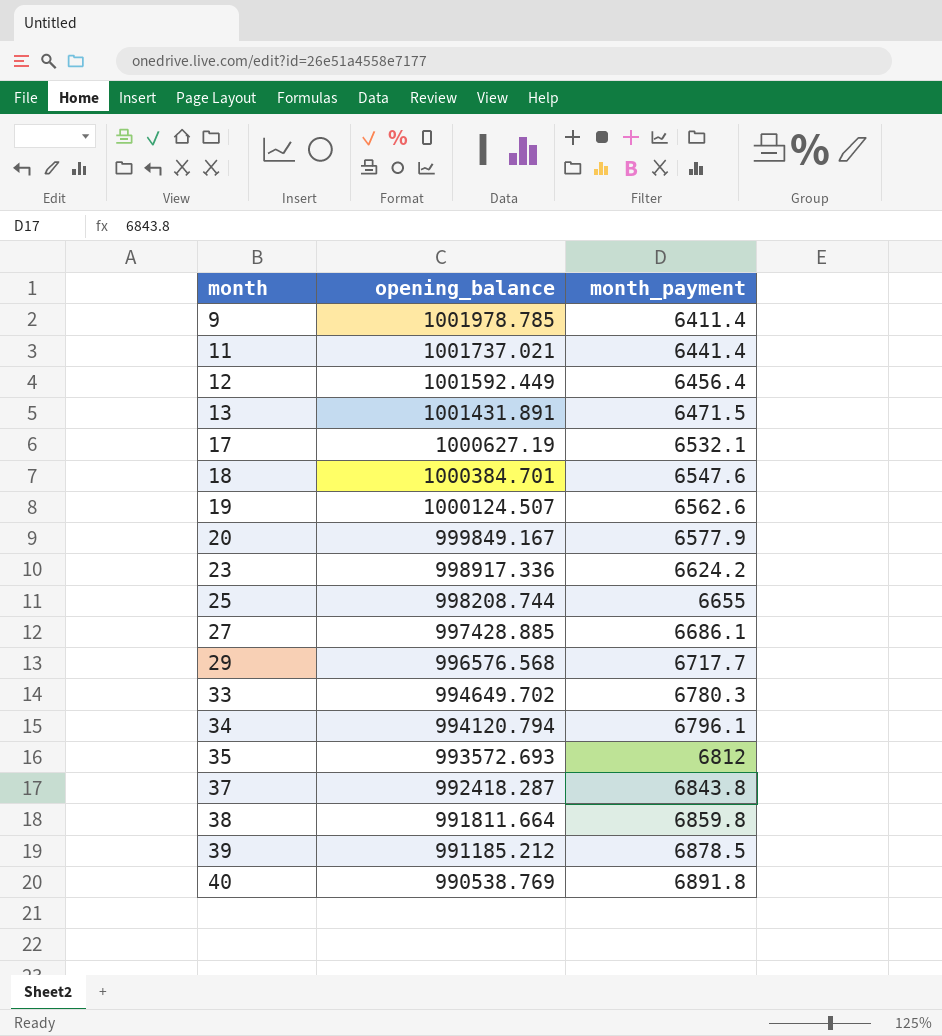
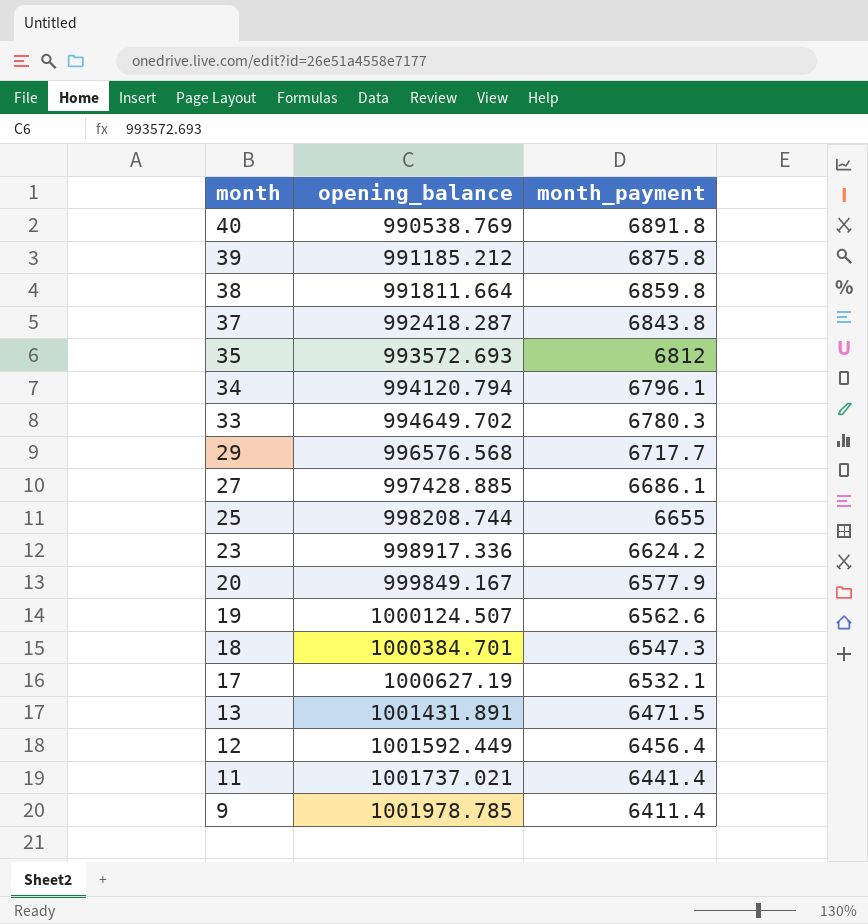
row order: month ascending -> month descending
39 | month_payment: 6878.5 -> 6875.8
18 | month_payment: 6547.6 -> 6547.3

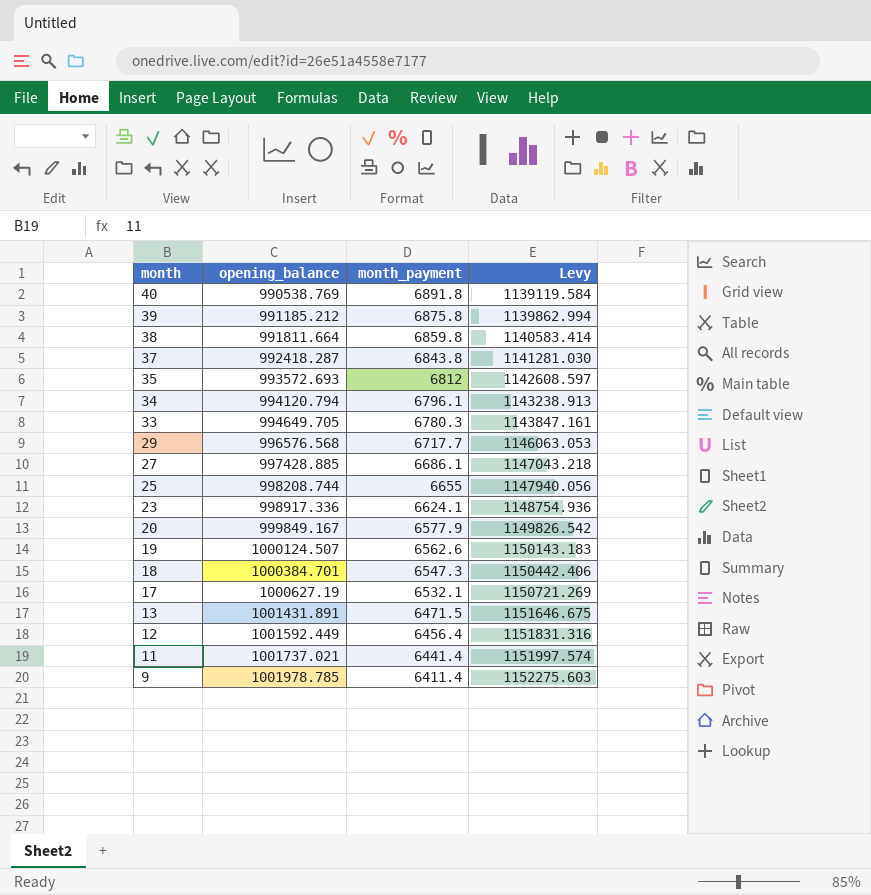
column Levy | formula: none -> [opening_balance] * 1.15
33 | opening_balance: 994649.702 -> 994649.705
23 | month_payment: 6624.2 -> 6624.1

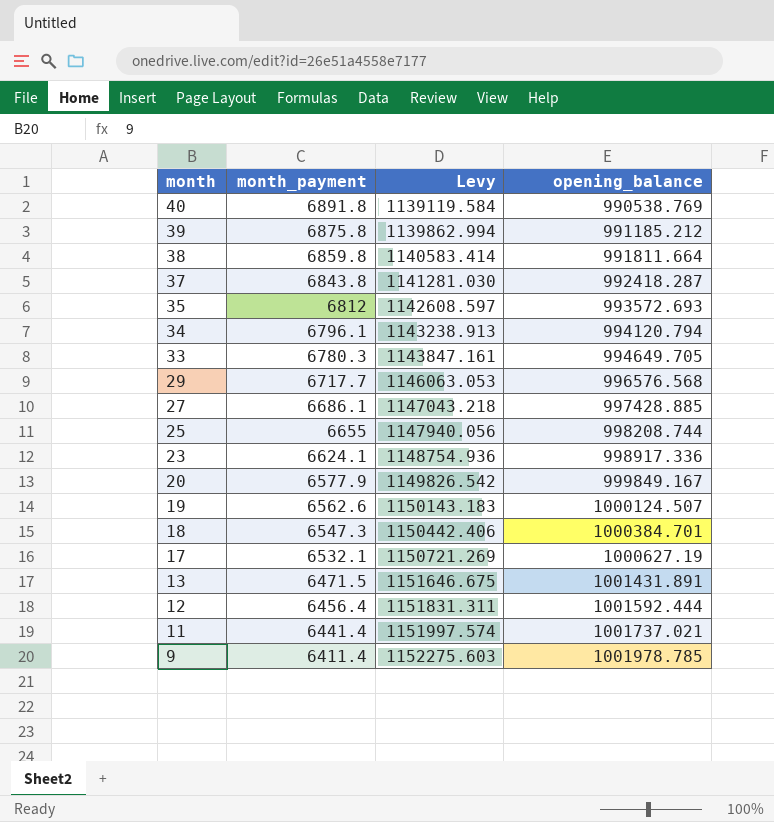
column opening_balance | position: 2 -> 4
12 | Levy: 1151831.316 -> 1151831.311
12 | opening_balance: 1001592.449 -> 1001592.444

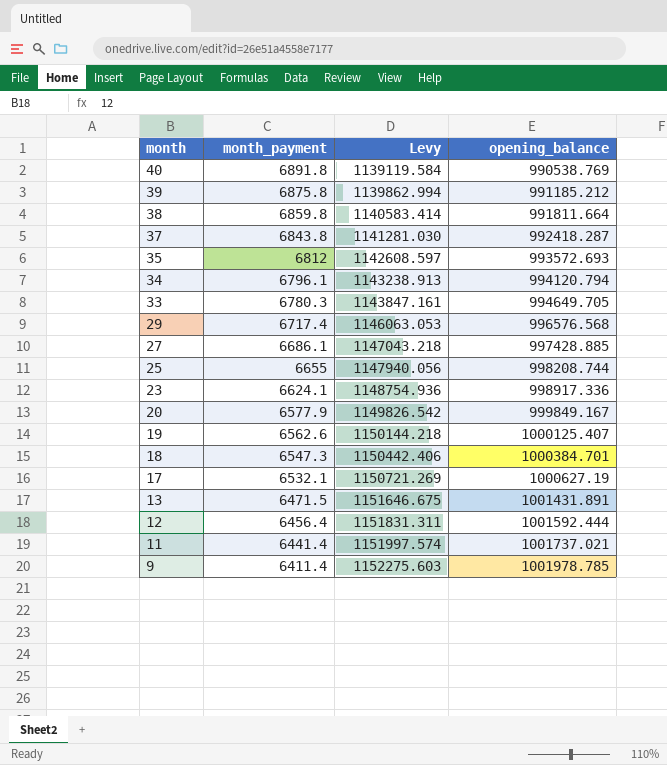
29 | month_payment: 6717.7 -> 6717.4
19 | Levy: 1150143.183 -> 1150144.218
19 | opening_balance: 1000124.507 -> 1000125.407

